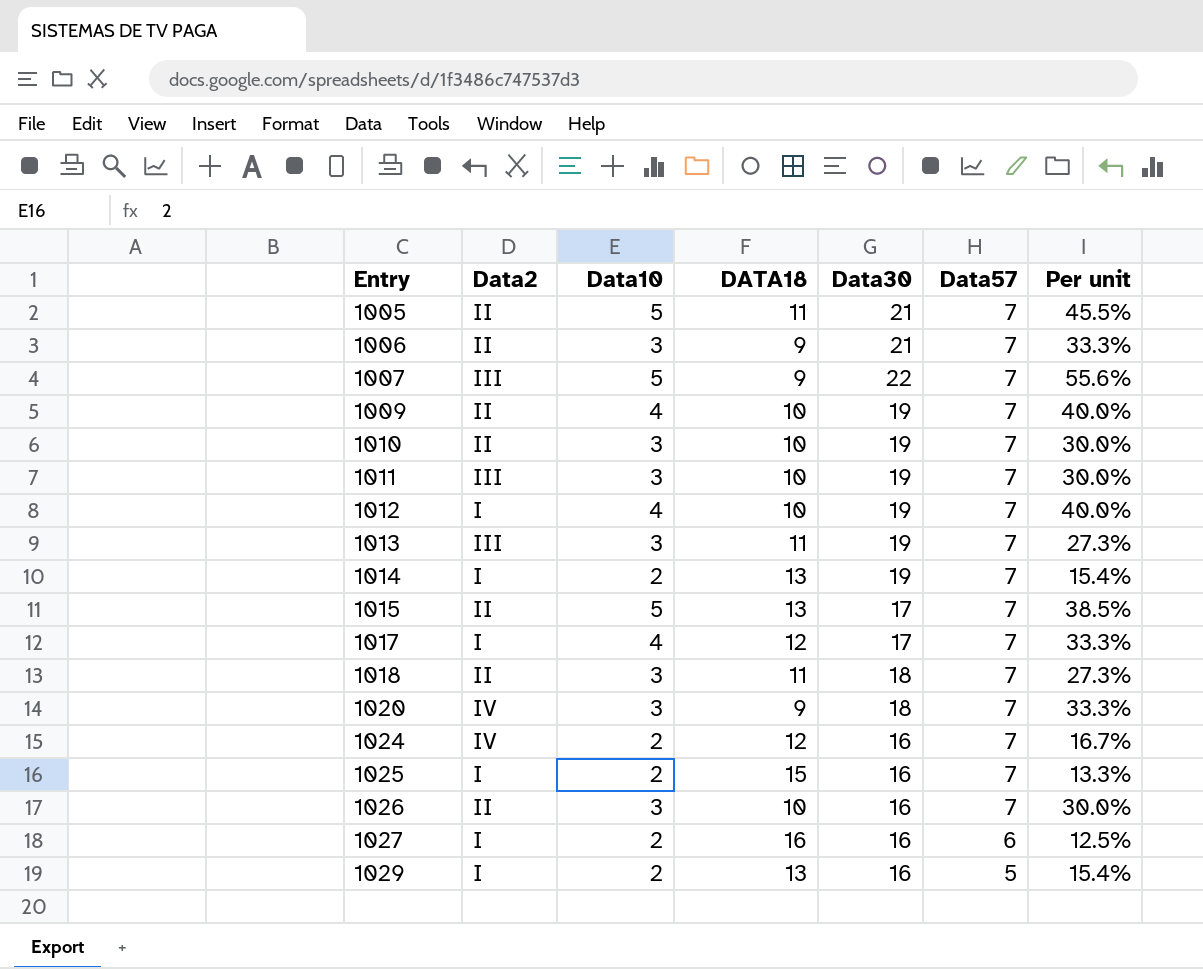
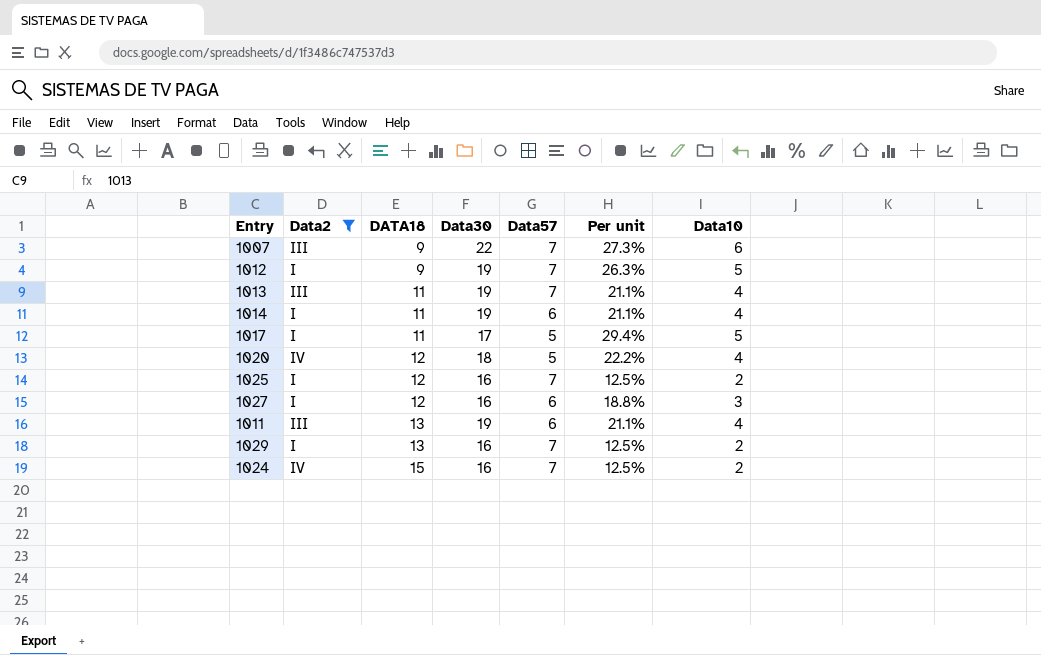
filter: none -> Data2 != II
row order: Entry ascending -> DATA18 ascending
column Per unit | formula: [Data10] / [DATA18] -> [Data10] / [Data30]
column Data10 | position: 3 -> 7
1007 | Data10: 5 -> 6
1012 | DATA18: 10 -> 9
1012 | Data10: 4 -> 5
1013 | Data10: 3 -> 4
1014 | DATA18: 13 -> 11
1014 | Data57: 7 -> 6
1014 | Data10: 2 -> 4
1017 | DATA18: 12 -> 11
1017 | Data57: 7 -> 5
1017 | Data10: 4 -> 5
1020 | DATA18: 9 -> 12
1020 | Data57: 7 -> 5
1020 | Data10: 3 -> 4
1025 | DATA18: 15 -> 12
1027 | DATA18: 16 -> 12
1027 | Data10: 2 -> 3
1011 | DATA18: 10 -> 13
1011 | Data57: 7 -> 6
1011 | Data10: 3 -> 4
1029 | Data57: 5 -> 7
1024 | DATA18: 12 -> 15

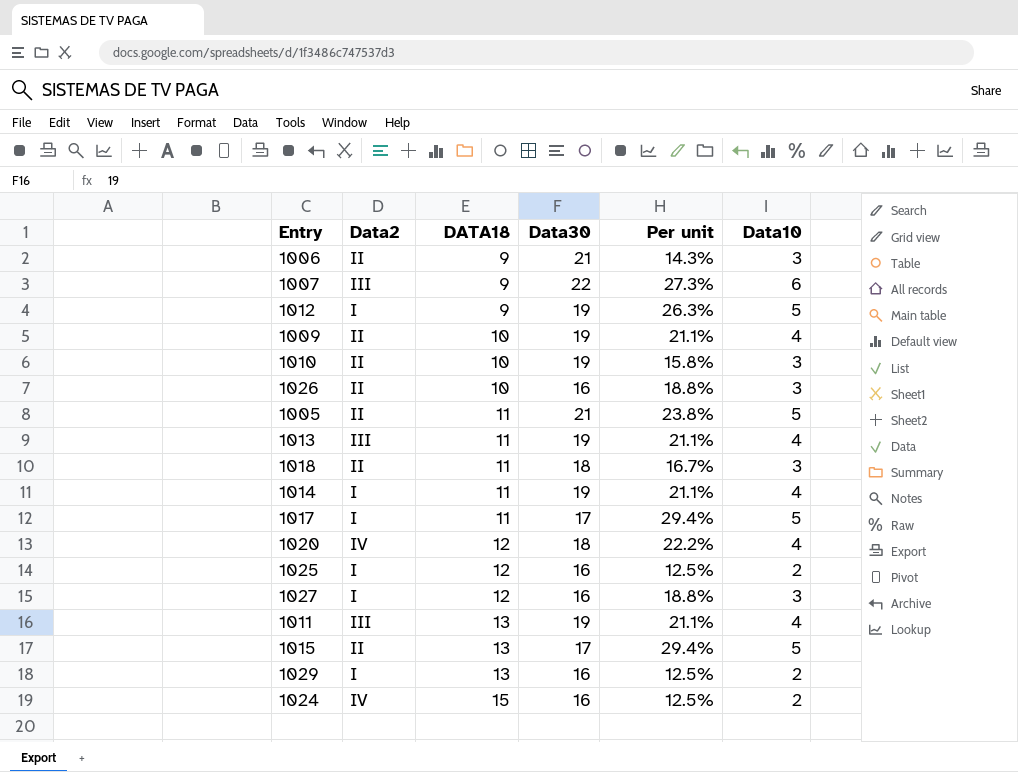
filter: Data2 != II -> none
column Data57 | position: 5 -> none

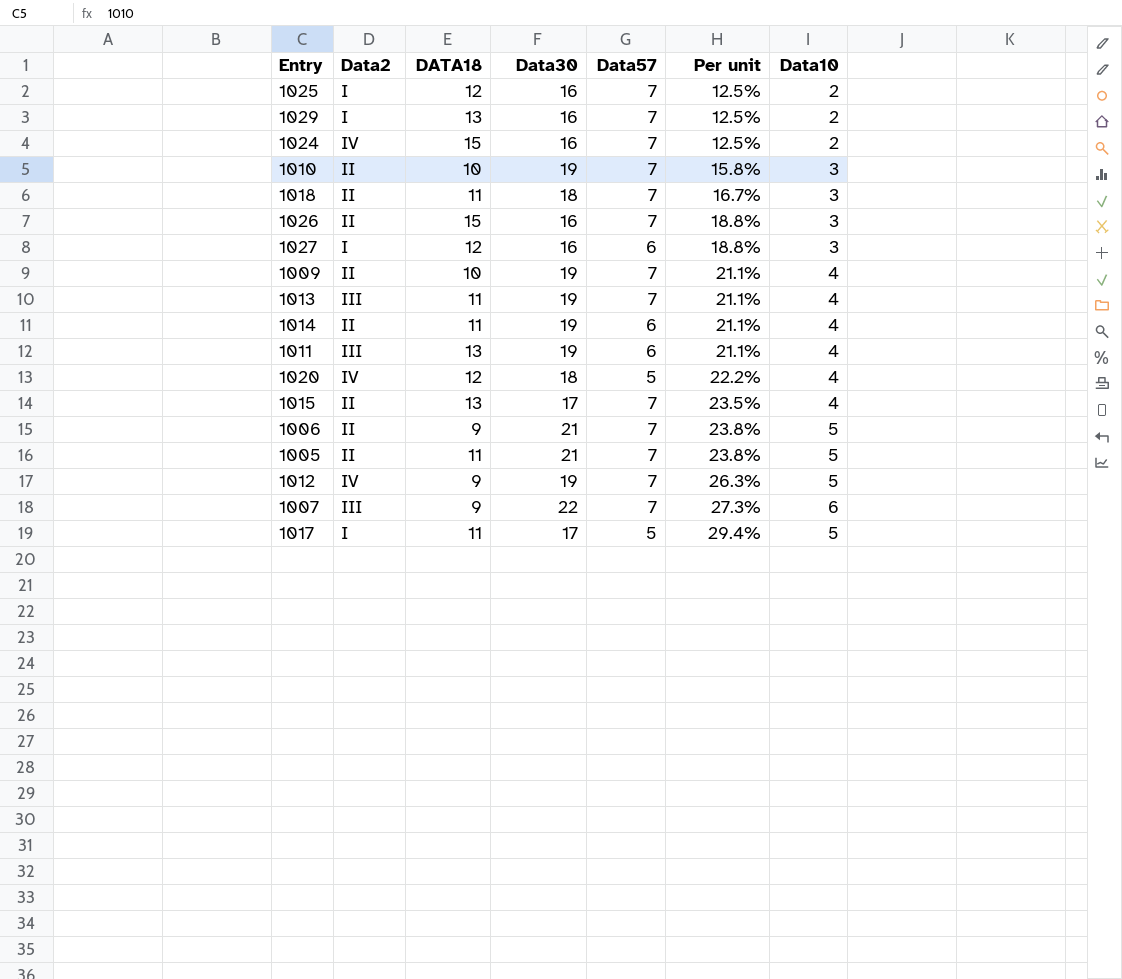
row order: DATA18 ascending -> Per unit ascending
column Data57 | position: none -> 5
1026 | DATA18: 10 -> 15
1014 | Data2: I -> II
1015 | Per unit: 29.4% -> 23.5%
1015 | Data10: 5 -> 4
1006 | Per unit: 14.3% -> 23.8%
1006 | Data10: 3 -> 5
1012 | Data2: I -> IV

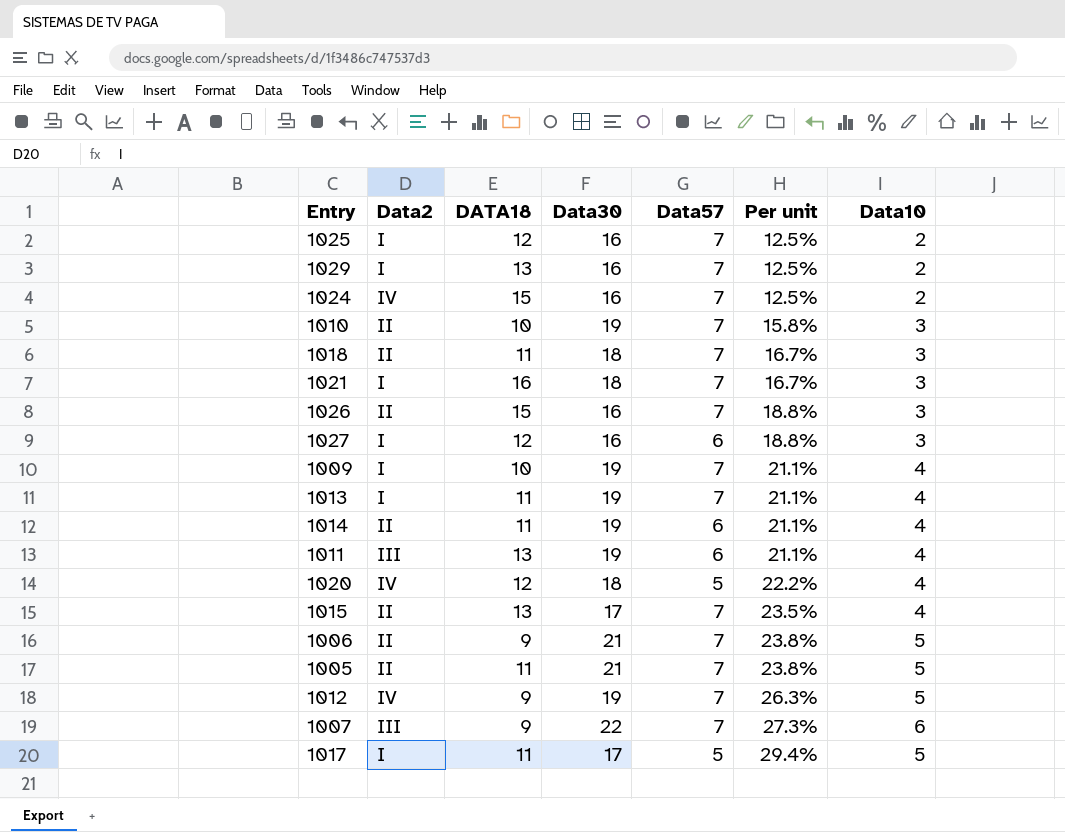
row 1021: none -> I | 16 | 18 | 7 | 16.7% | 3
1009 | Data2: II -> I
1013 | Data2: III -> I

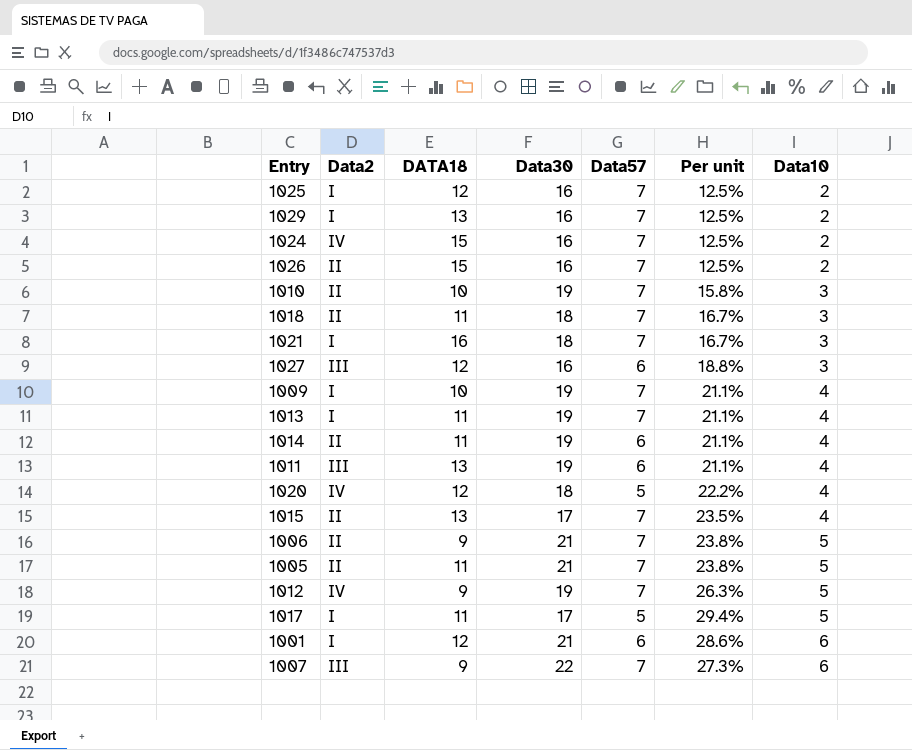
row order: Per unit ascending -> Data10 ascending
1026 | Per unit: 18.8% -> 12.5%
1026 | Data10: 3 -> 2
1027 | Data2: I -> III
row 1001: none -> I | 12 | 21 | 6 | 28.6% | 6

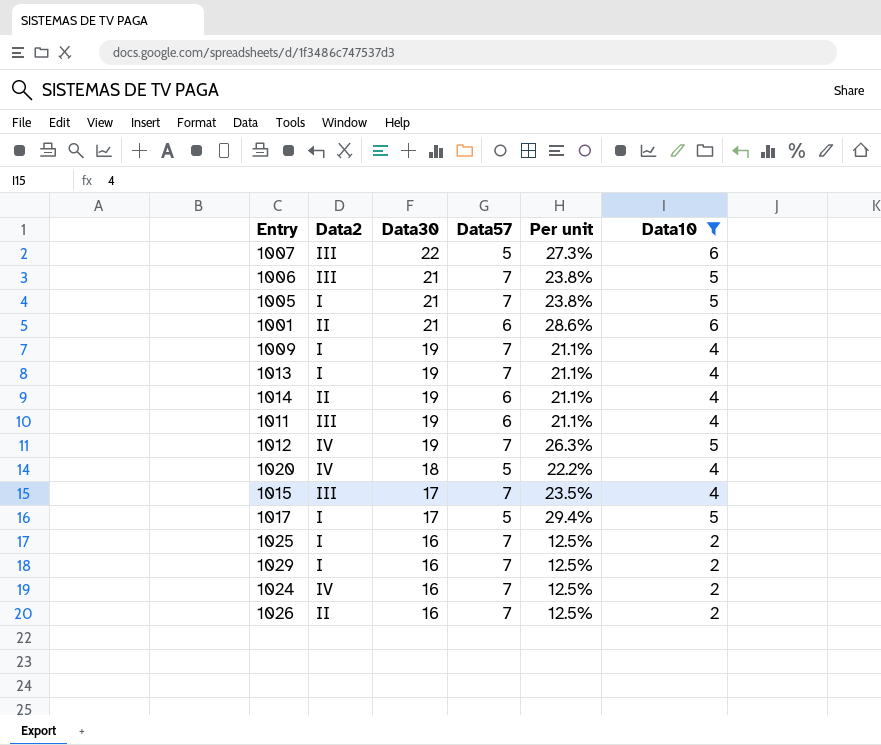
filter: none -> Data10 != 3
row order: Data10 ascending -> Data30 descending
column DATA18 | position: 3 -> none
1007 | Data57: 7 -> 5
1006 | Data2: II -> III
1005 | Data2: II -> I
1001 | Data2: I -> II
1015 | Data2: II -> III

